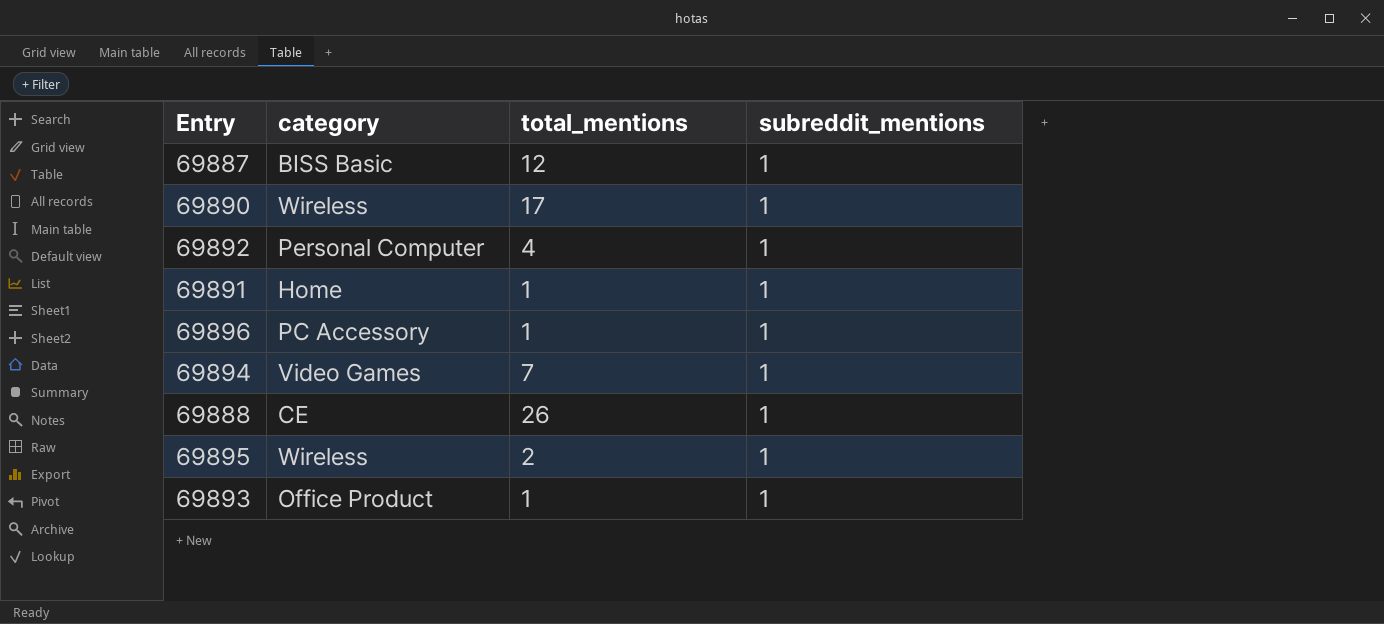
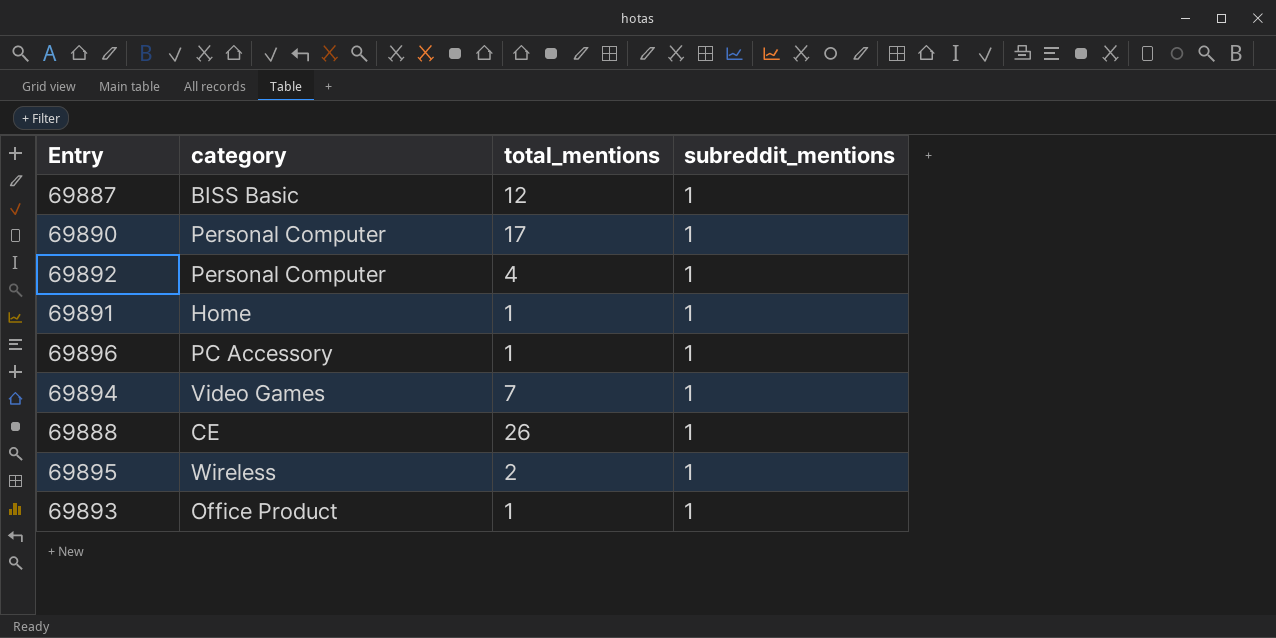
69890 | category: Wireless -> Personal Computer

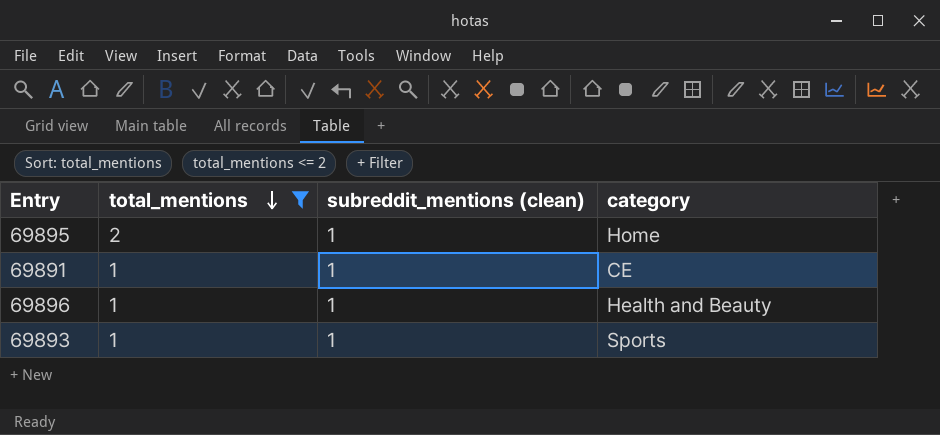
filter: none -> total_mentions <= 2
row order: none -> total_mentions descending
column name: subreddit_mentions -> subreddit_mentions (clean)
column category | position: 2 -> 4
69895 | category: Wireless -> Home
69891 | category: Home -> CE
69896 | category: PC Accessory -> Health and Beauty
69893 | category: Office Product -> Sports

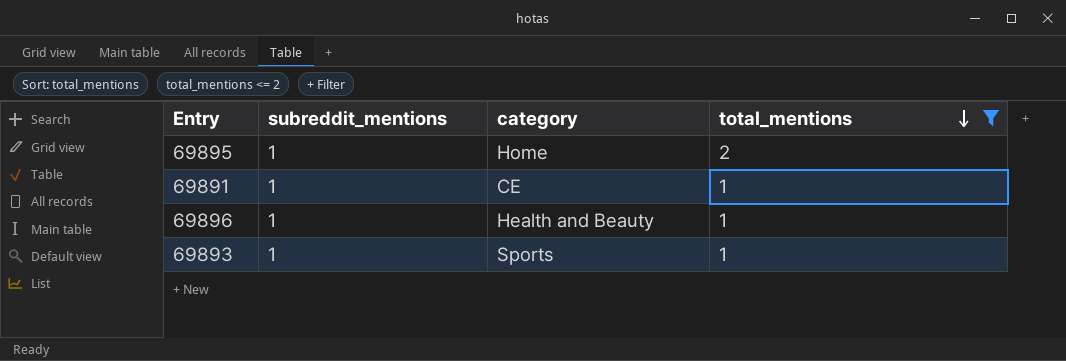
column name: subreddit_mentions (clean) -> subreddit_mentions
column total_mentions | position: 2 -> 4

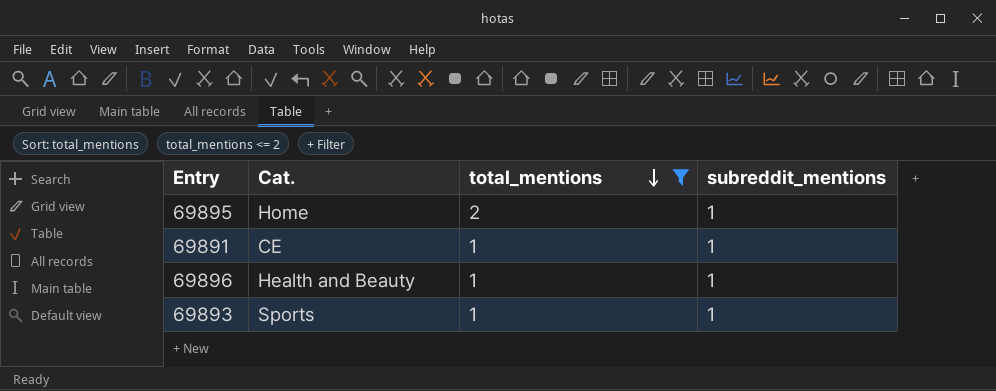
column name: category -> Cat.
column subreddit_mentions | position: 2 -> 4

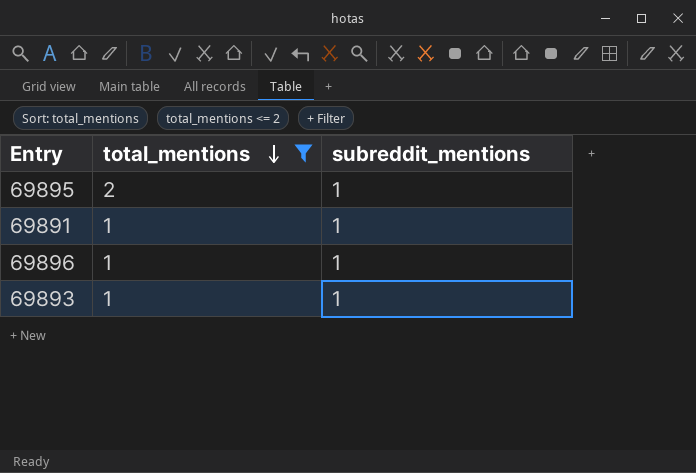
column Cat. | position: 2 -> none

